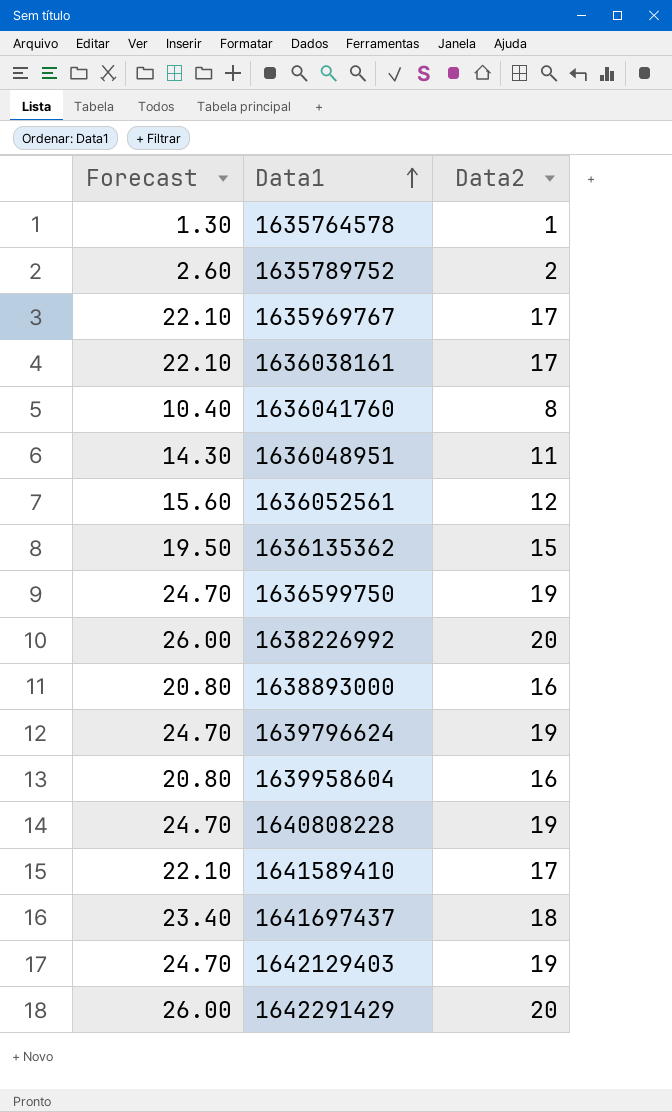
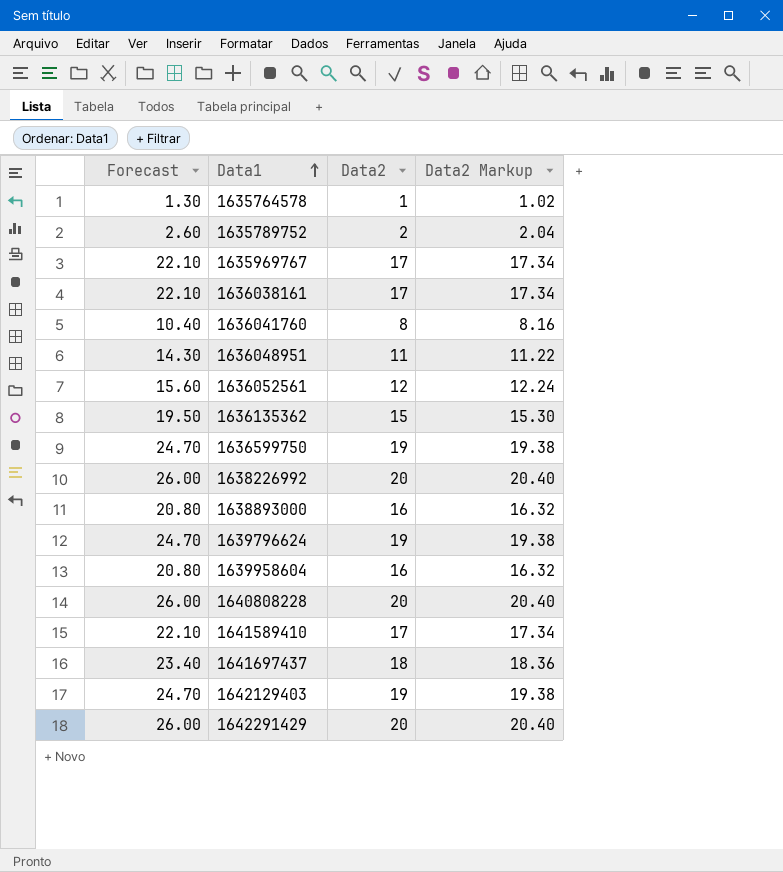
column Data2 Markup | formula: none -> [Data2] * 1.02
1640808228 | Forecast: 24.70 -> 26.00
1640808228 | Data2: 19 -> 20

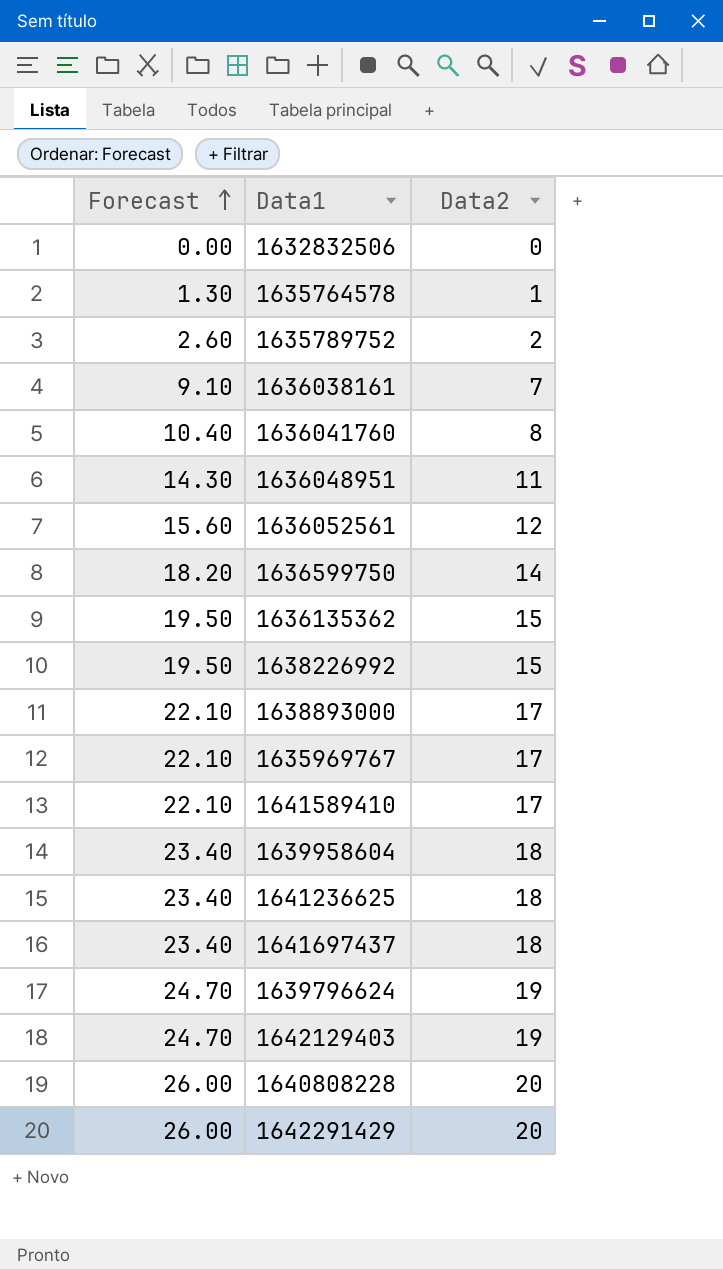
row order: Data1 ascending -> Forecast ascending
column Data2 Markup | formula: [Data2] * 1.02 -> none
row 1632832506: none -> 0.00 | 0
1636038161 | Forecast: 22.10 -> 9.10
1636038161 | Data2: 17 -> 7
1636599750 | Forecast: 24.70 -> 18.20
1636599750 | Data2: 19 -> 14
1638226992 | Forecast: 26.00 -> 19.50
1638226992 | Data2: 20 -> 15
1638893000 | Forecast: 20.80 -> 22.10
1638893000 | Data2: 16 -> 17
1639958604 | Forecast: 20.80 -> 23.40
1639958604 | Data2: 16 -> 18
row 1641236625: none -> 23.40 | 18

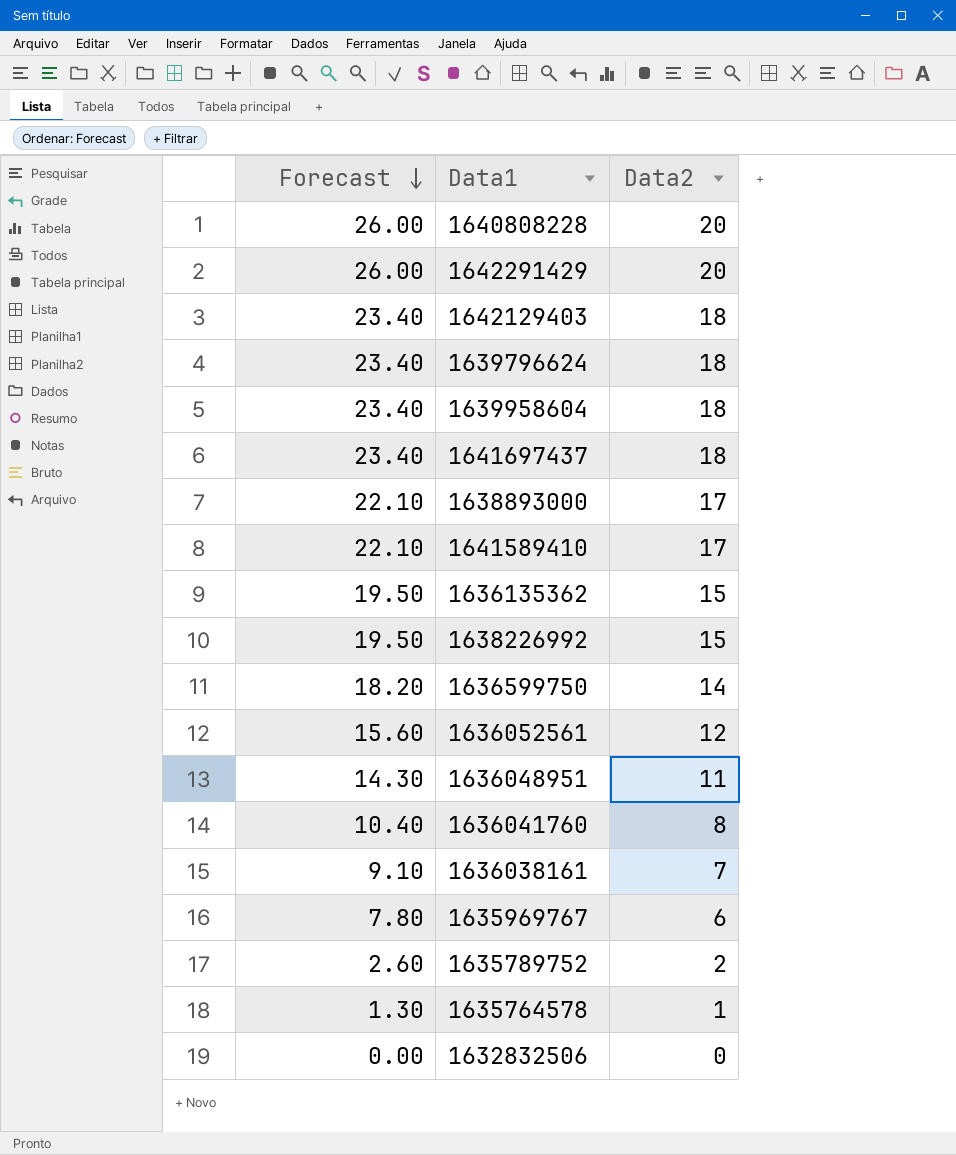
row order: Forecast ascending -> Forecast descending
row 1641236625: 23.40 | 18 -> none
1642129403 | Forecast: 24.70 -> 23.40
1642129403 | Data2: 19 -> 18
1639796624 | Forecast: 24.70 -> 23.40
1639796624 | Data2: 19 -> 18
1635969767 | Forecast: 22.10 -> 7.80
1635969767 | Data2: 17 -> 6

